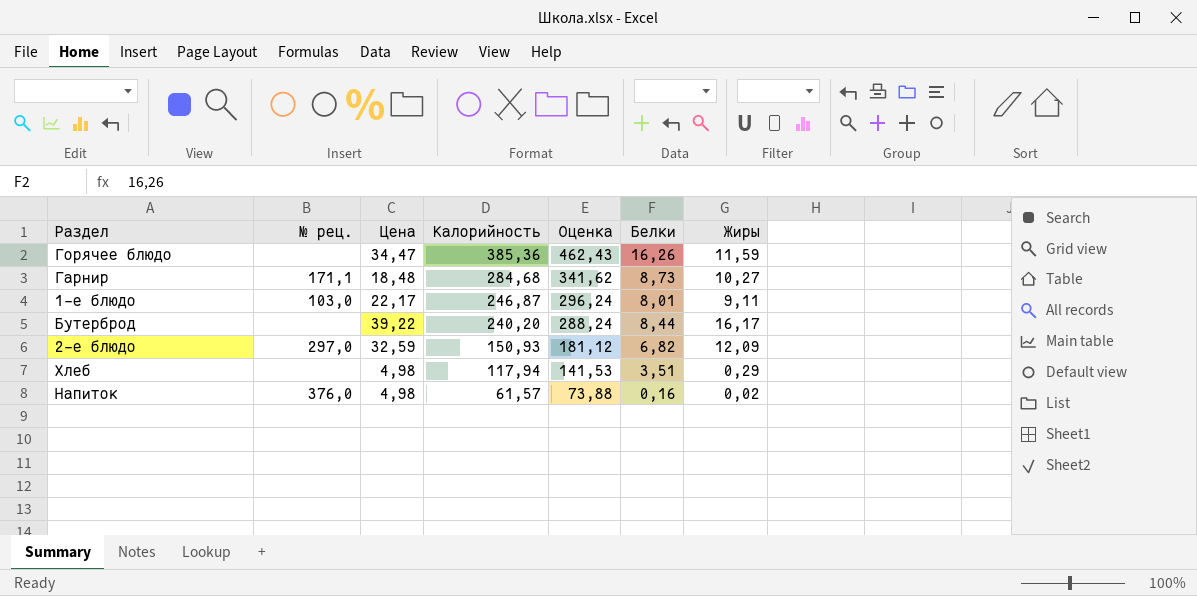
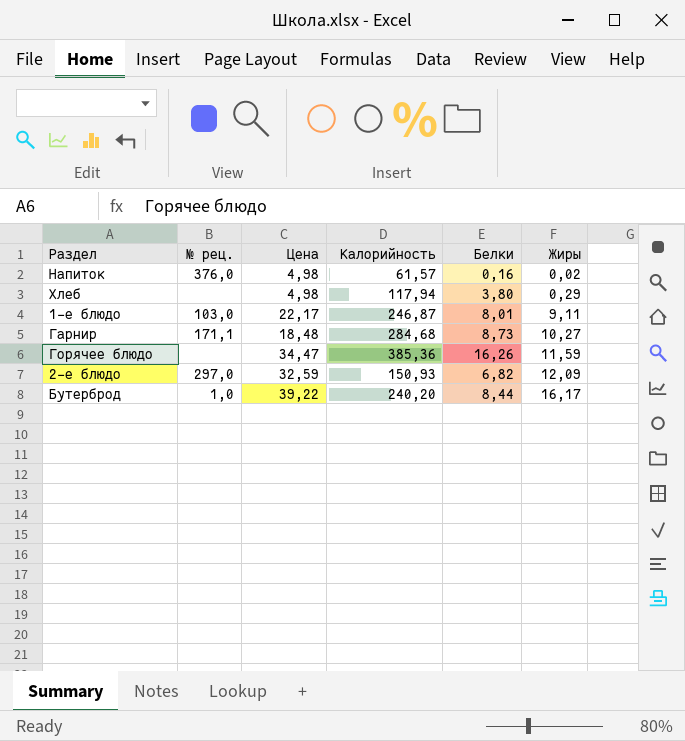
row order: Калорийность descending -> Жиры ascending
column Оценка | formula: [Калорийность] * 1,2 -> none
Хлеб | Белки: 3,51 -> 3,80
Бутерброд | № рец.: none -> 1,0

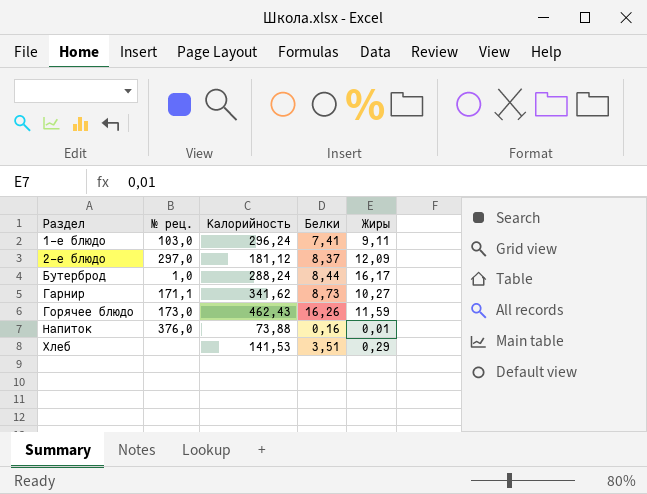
row order: Жиры ascending -> Раздел ascending
column Цена | position: 3 -> none
1-е блюдо | Калорийность: 246,87 -> 296,24
1-е блюдо | Белки: 8,01 -> 7,41
2-е блюдо | Калорийность: 150,93 -> 181,12
2-е блюдо | Белки: 6,82 -> 8,37
Бутерброд | Калорийность: 240,20 -> 288,24
Гарнир | Калорийность: 284,68 -> 341,62
Горячее блюдо | № рец.: none -> 173,0
Горячее блюдо | Калорийность: 385,36 -> 462,43
Напиток | Калорийность: 61,57 -> 73,88
Напиток | Жиры: 0,02 -> 0,01
Хлеб | Калорийность: 117,94 -> 141,53
Хлеб | Белки: 3,80 -> 3,51

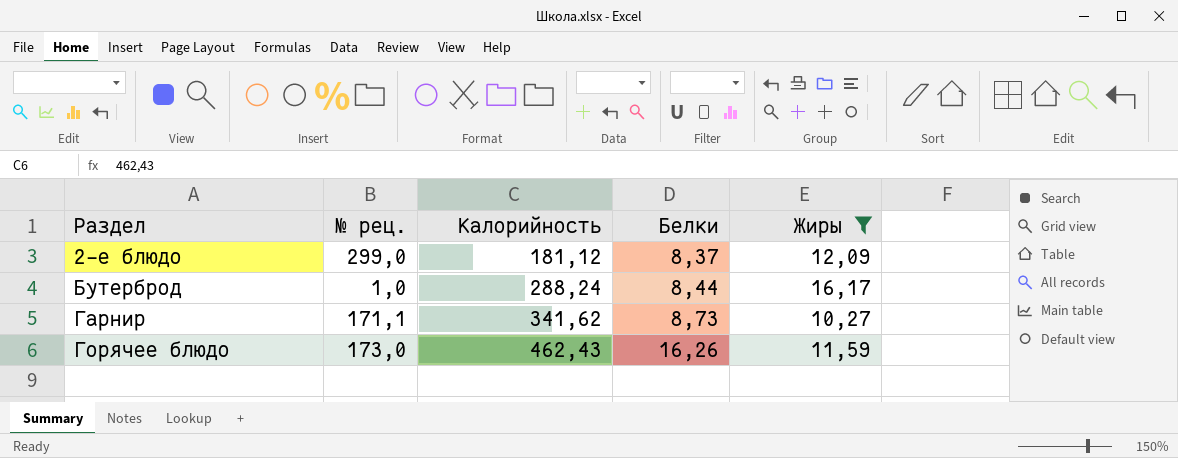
filter: none -> Жиры >= 10,27
2-е блюдо | № рец.: 297,0 -> 299,0

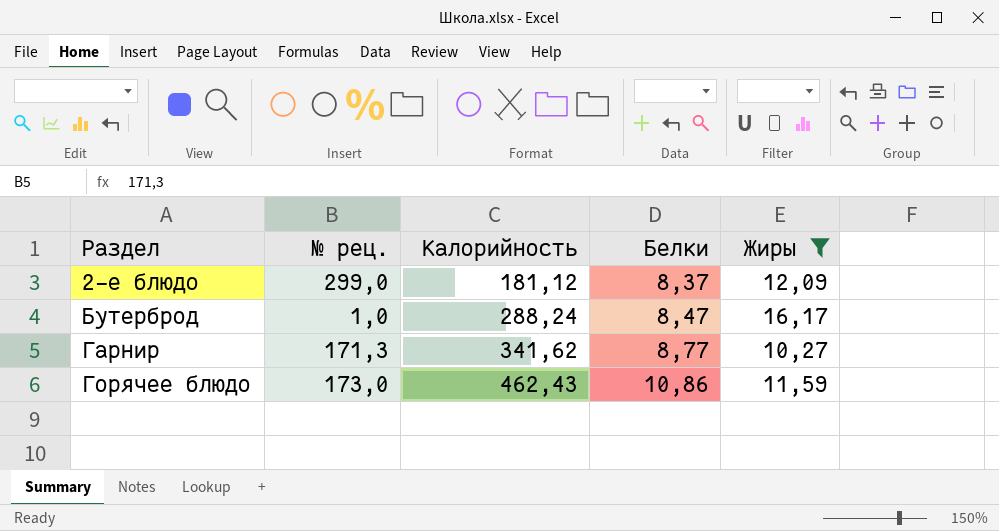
Бутерброд | Белки: 8,44 -> 8,47
Гарнир | № рец.: 171,1 -> 171,3
Гарнир | Белки: 8,73 -> 8,77
Горячее блюдо | Белки: 16,26 -> 10,86

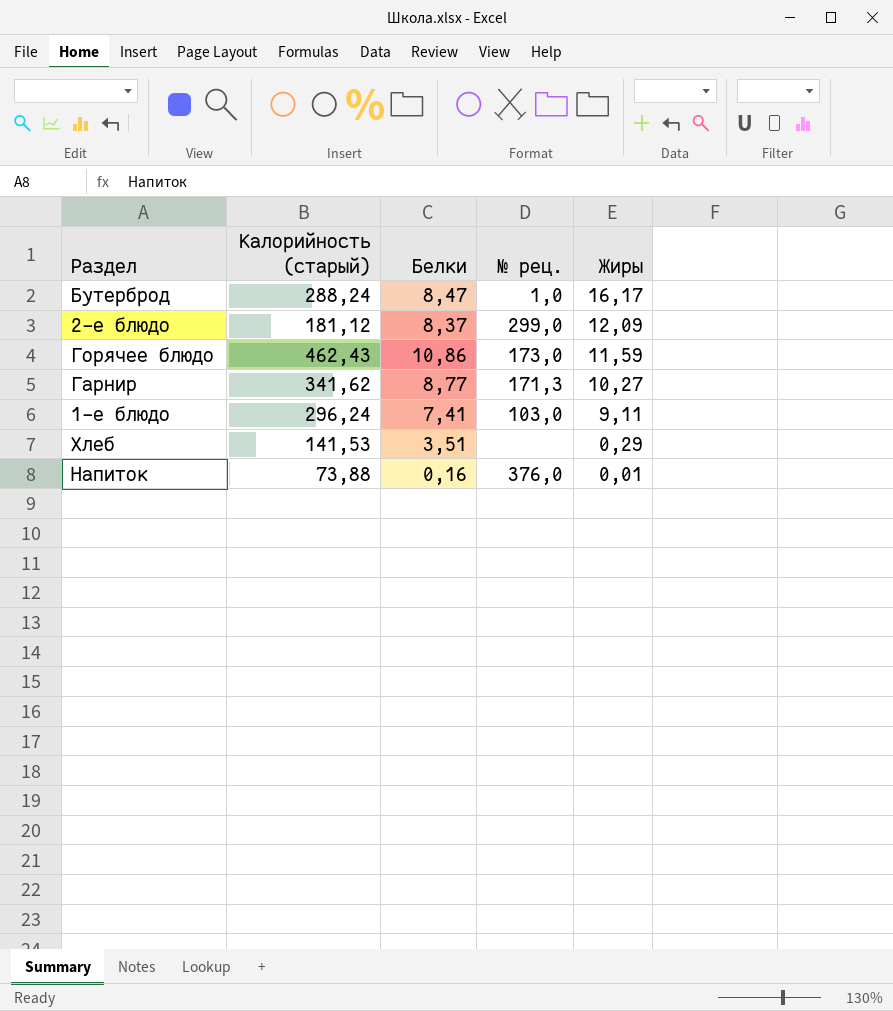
filter: Жиры >= 10,27 -> none
row order: Раздел ascending -> Жиры descending
column name: Калорийность -> Калорийность (старый)
column № рец. | position: 2 -> 4

